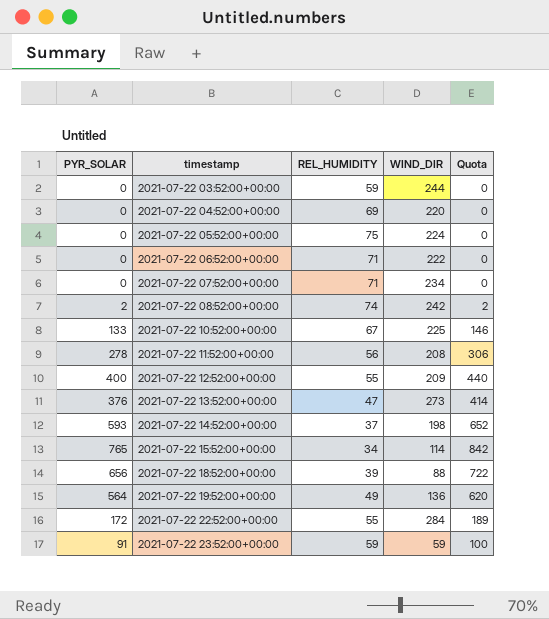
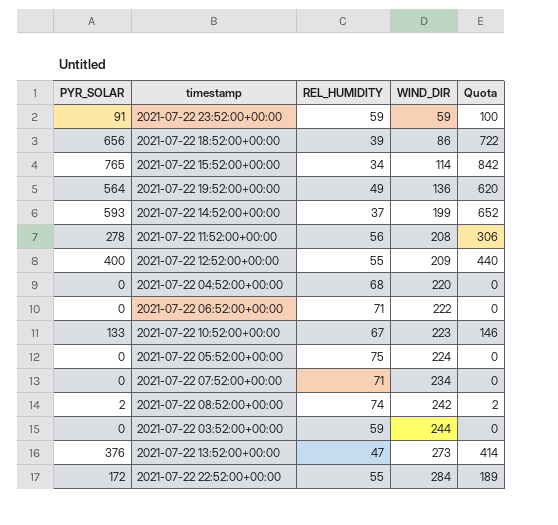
row order: timestamp ascending -> WIND_DIR ascending
2021-07-22 18:52:00+00:00 | WIND_DIR: 88 -> 86
2021-07-22 14:52:00+00:00 | WIND_DIR: 198 -> 199
2021-07-22 04:52:00+00:00 | REL_HUMIDITY: 69 -> 68
2021-07-22 10:52:00+00:00 | WIND_DIR: 225 -> 223

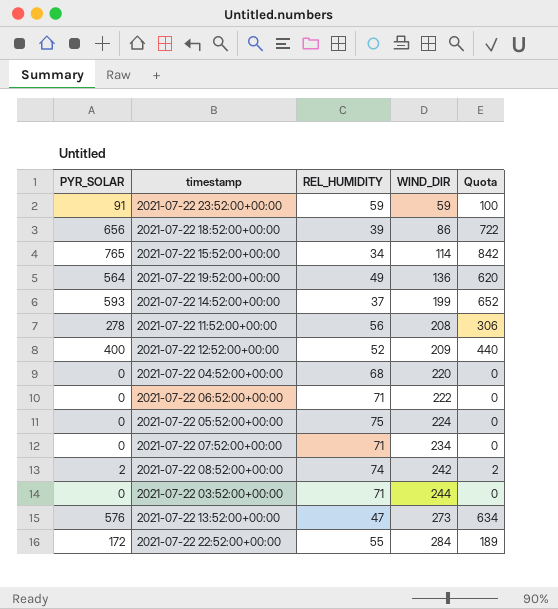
row 2021-07-22 10:52:00+00:00: 133 | 67 | 223 | 146 -> none
2021-07-22 12:52:00+00:00 | REL_HUMIDITY: 55 -> 52
2021-07-22 03:52:00+00:00 | REL_HUMIDITY: 59 -> 71
2021-07-22 13:52:00+00:00 | PYR_SOLAR: 376 -> 576
2021-07-22 13:52:00+00:00 | Quota: 414 -> 634

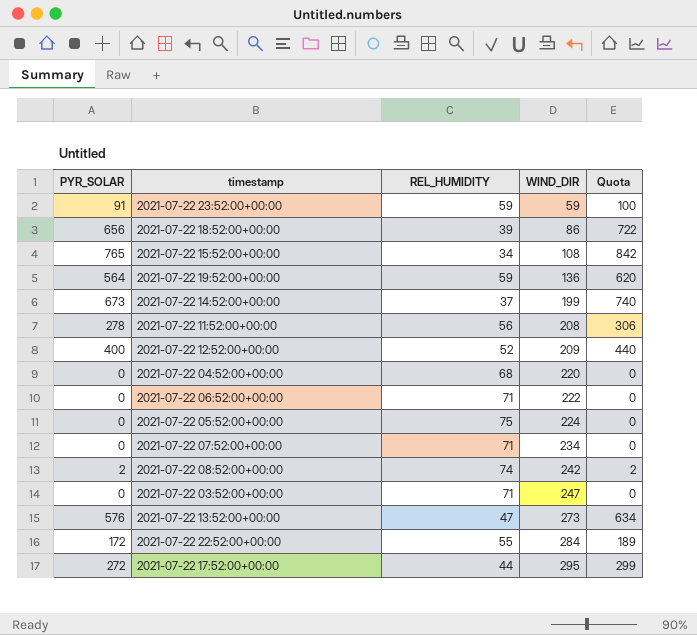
2021-07-22 15:52:00+00:00 | WIND_DIR: 114 -> 108
2021-07-22 19:52:00+00:00 | REL_HUMIDITY: 49 -> 59
2021-07-22 14:52:00+00:00 | PYR_SOLAR: 593 -> 673
2021-07-22 14:52:00+00:00 | Quota: 652 -> 740
2021-07-22 03:52:00+00:00 | WIND_DIR: 244 -> 247
row 2021-07-22 17:52:00+00:00: none -> 272 | 44 | 295 | 299

